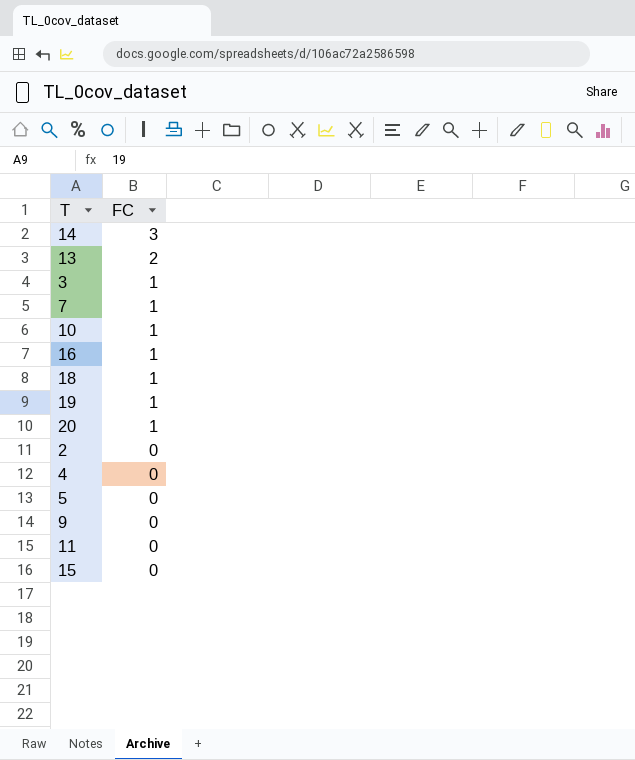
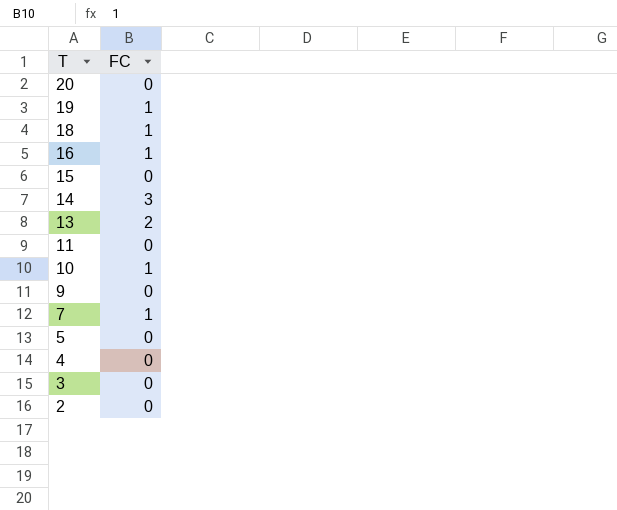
row order: FC descending -> T descending
20 | FC: 1 -> 0
3 | FC: 1 -> 0

